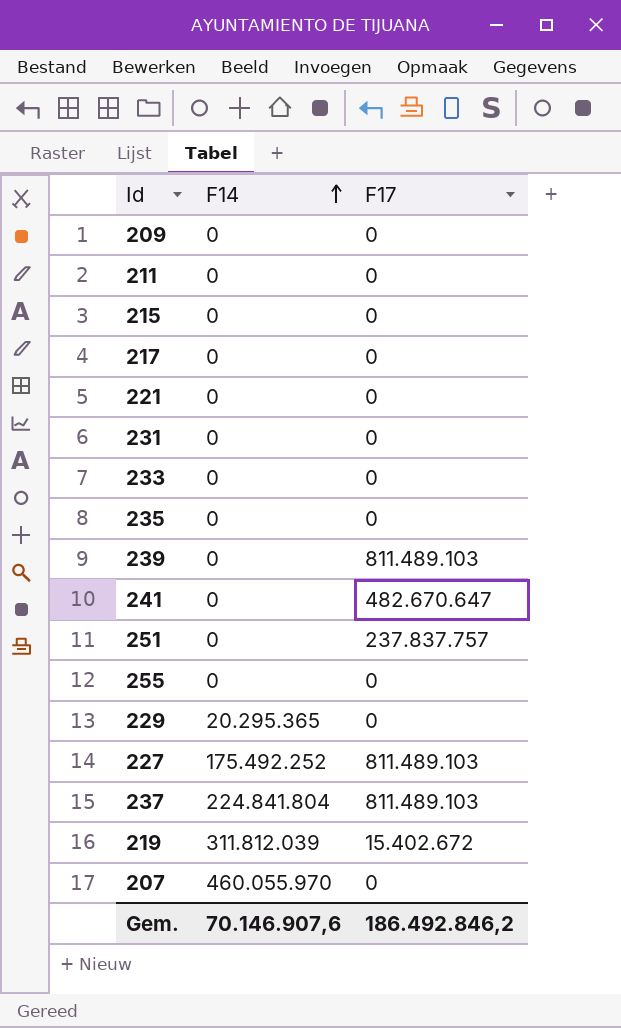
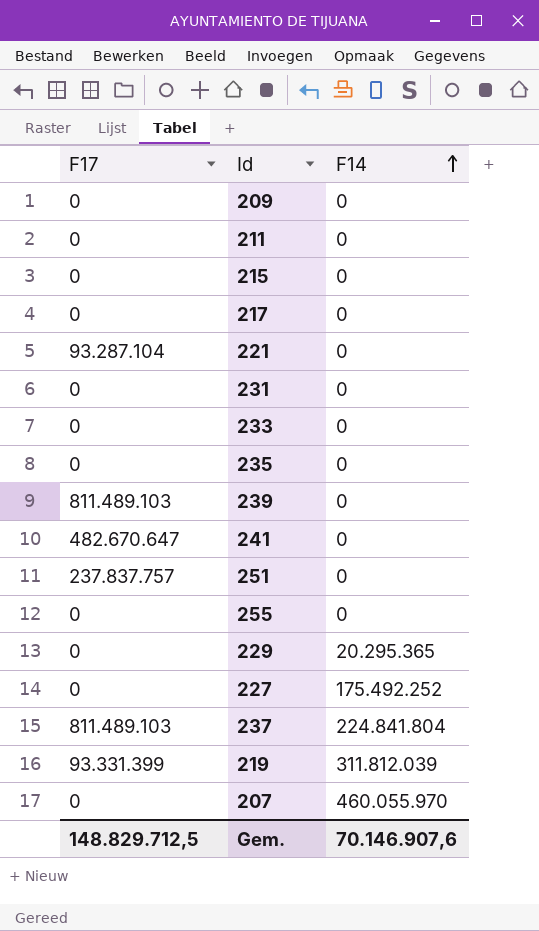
column F17 | position: 3 -> 1
221 | F17: 0 -> 93.287.104
227 | F17: 811.489.103 -> 0
219 | F17: 15.402.672 -> 93.331.399
Gem. | F17: 186.492.846,2 -> 148.829.712,5

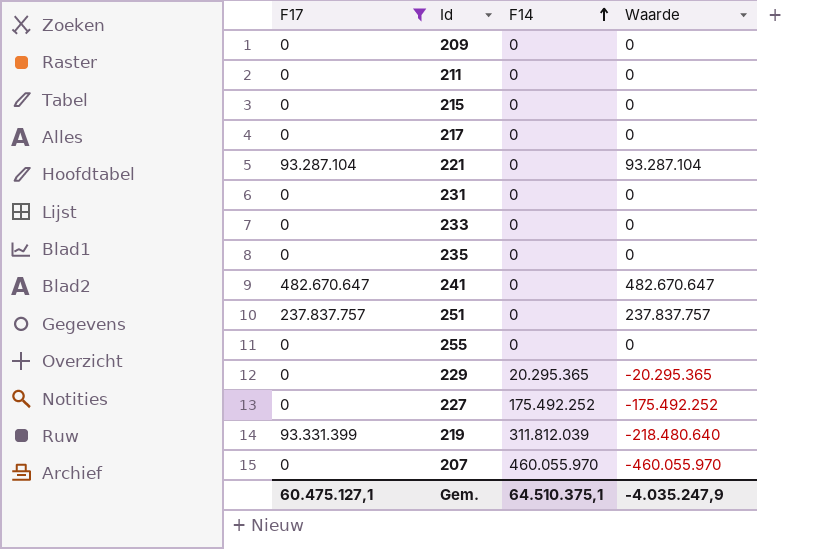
filter: none -> F17 != 811.489.103
column Waarde | formula: none -> [F17] - [F14]
Gem. | F17: 148.829.712,5 -> 60.475.127,1
Gem. | F14: 70.146.907,6 -> 64.510.375,1

